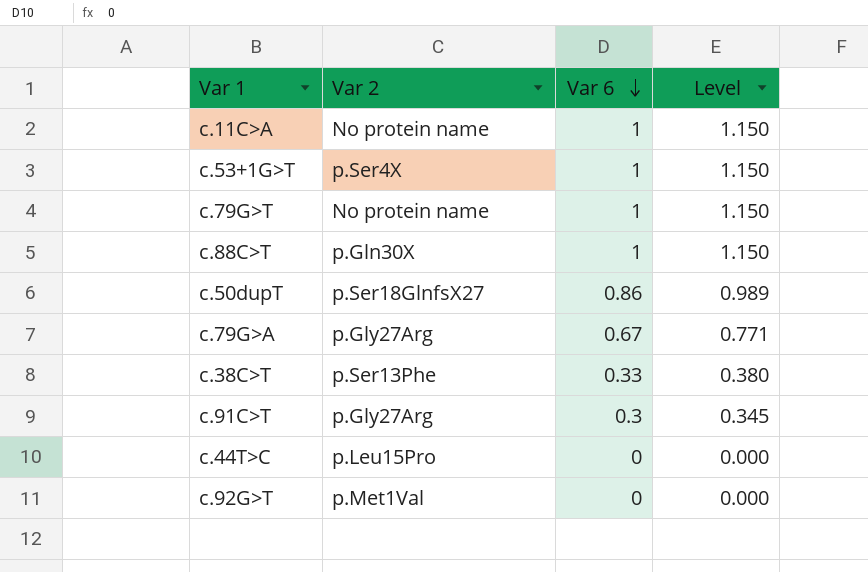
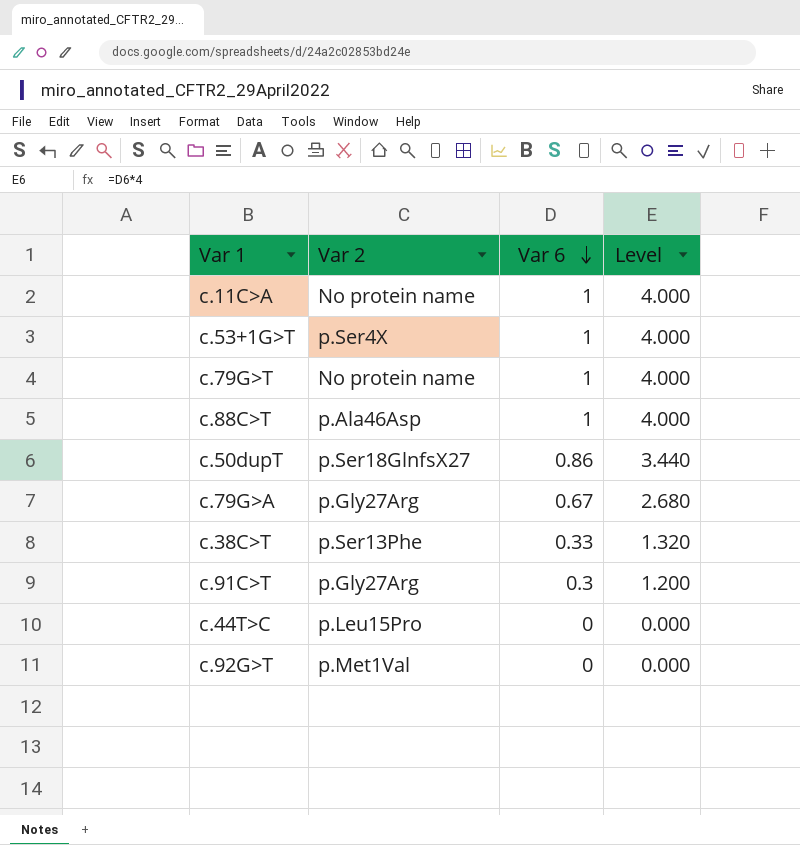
column Level | formula: [Var 6] * 1.15 -> [Var 6] * 4
c.88C>T | Var 2: p.Gln30X -> p.Ala46Asp

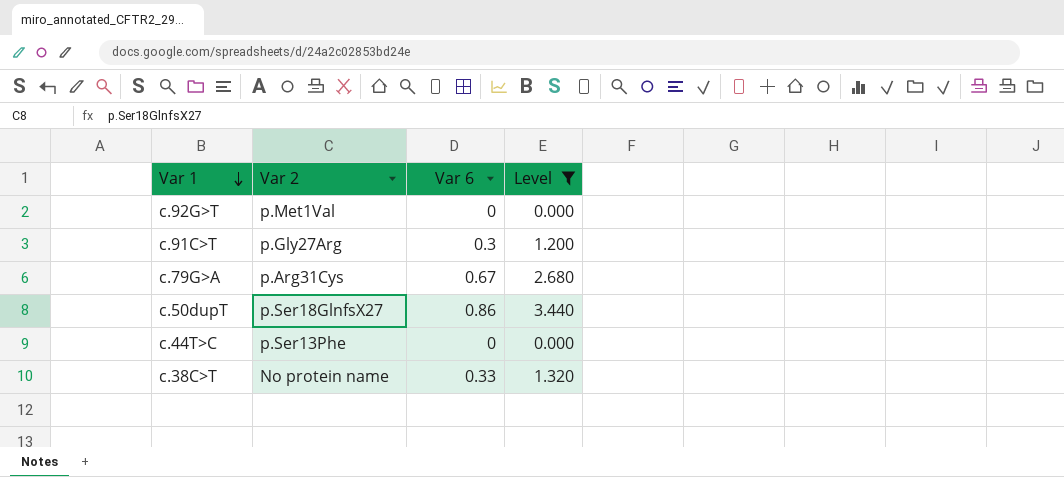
filter: none -> Level != 4.000
row order: Var 6 descending -> Var 1 descending
c.79G>A | Var 2: p.Gly27Arg -> p.Arg31Cys
c.44T>C | Var 2: p.Leu15Pro -> p.Ser13Phe
c.38C>T | Var 2: p.Ser13Phe -> No protein name

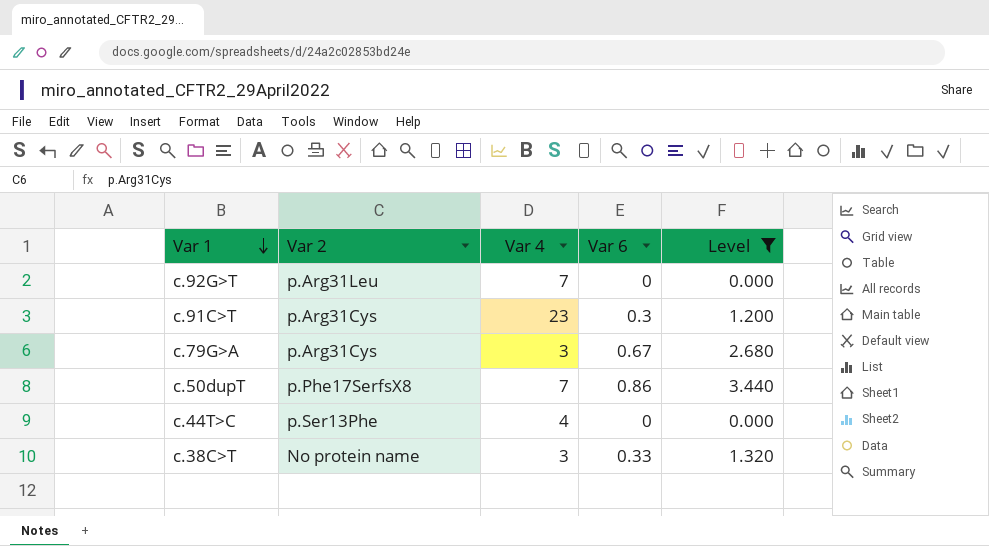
column Var 4 | position: none -> 3
c.92G>T | Var 2: p.Met1Val -> p.Arg31Leu
c.91C>T | Var 2: p.Gly27Arg -> p.Arg31Cys
c.50dupT | Var 2: p.Ser18GlnfsX27 -> p.Phe17SerfsX8

